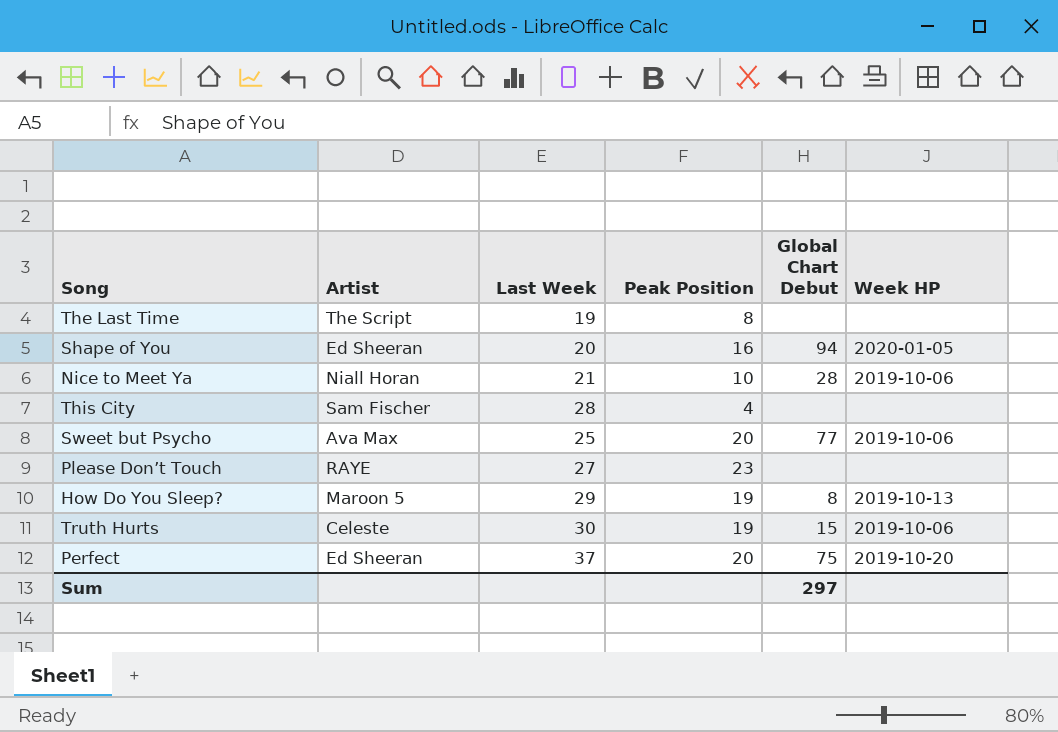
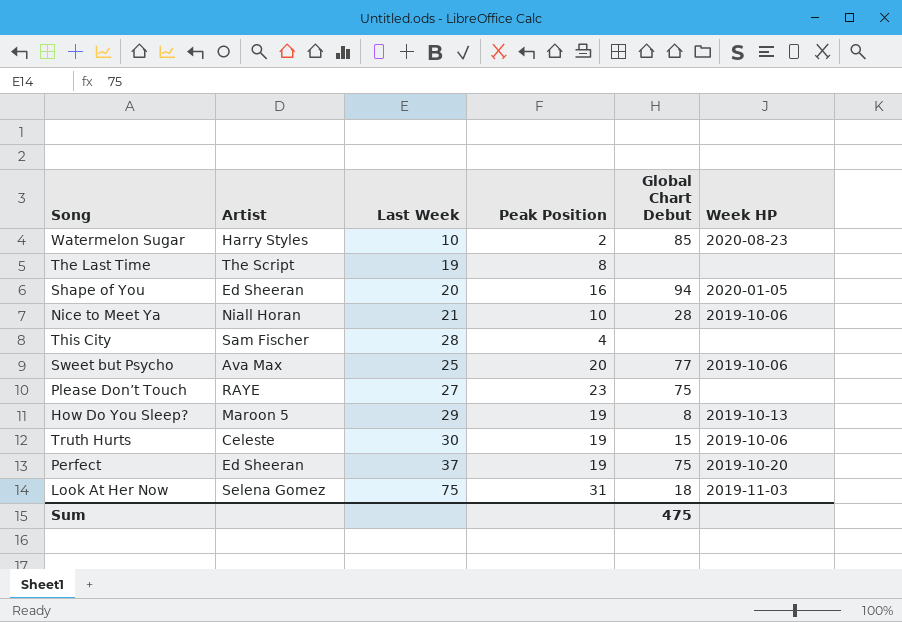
row Watermelon Sugar: none -> Harry Styles | 10 | 2 | 85 | 2020-08-23
Please Don’t Touch | Global Chart Debut: none -> 75
Perfect | Peak Position: 20 -> 19
row Look At Her Now: none -> Selena Gomez | 75 | 31 | 18 | 2019-11-03
Sum | Global Chart Debut: 297 -> 475

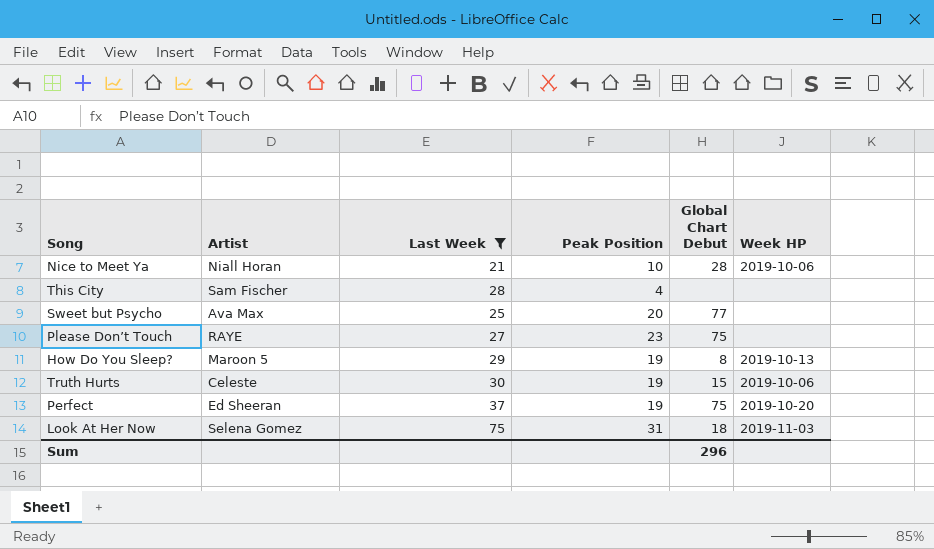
filter: none -> Last Week >= 21
Sweet but Psycho | Week HP: 2019-10-06 -> none
Sum | Global Chart Debut: 475 -> 296

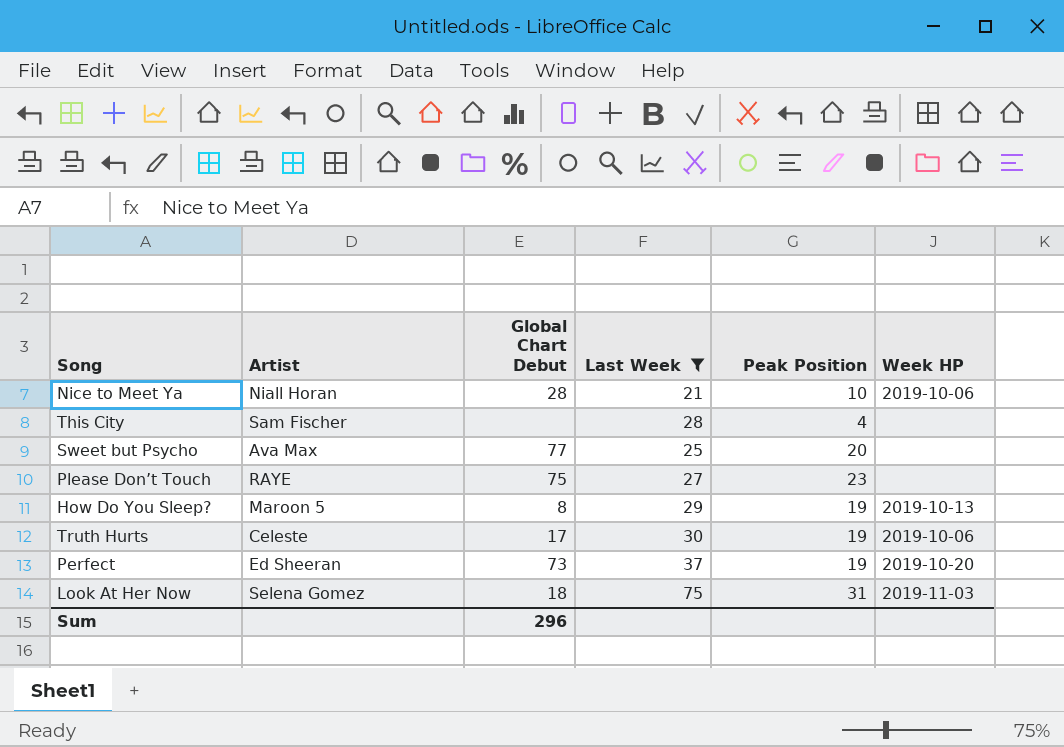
column Global Chart Debut | position: 5 -> 3
Truth Hurts | Global Chart Debut: 15 -> 17
Perfect | Global Chart Debut: 75 -> 73

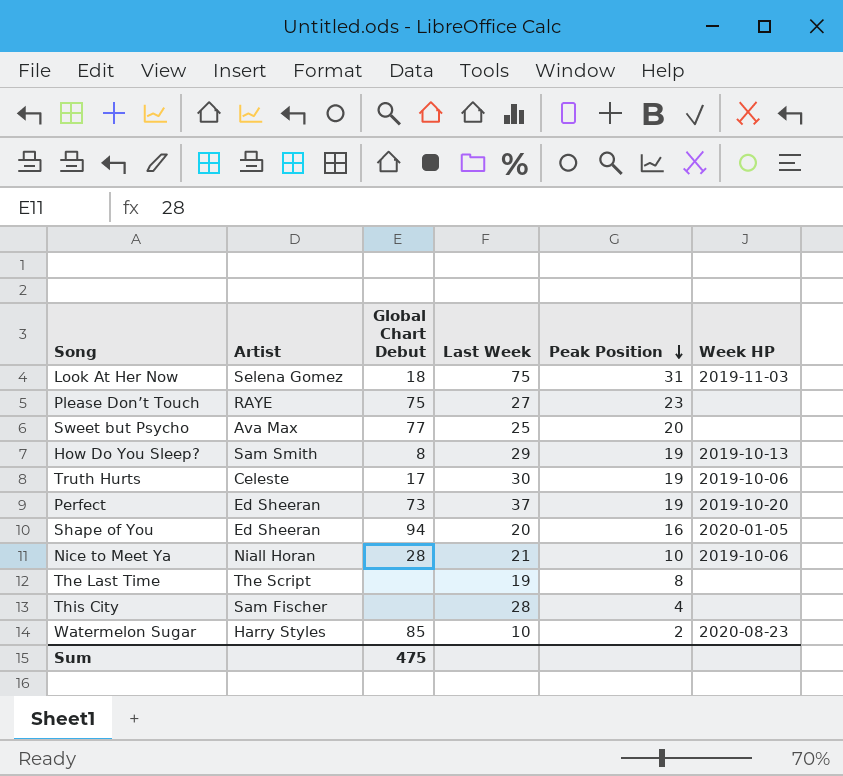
filter: Last Week >= 21 -> none
row order: none -> Peak Position descending
How Do You Sleep? | Artist: Maroon 5 -> Sam Smith
Sum | Global Chart Debut: 296 -> 475

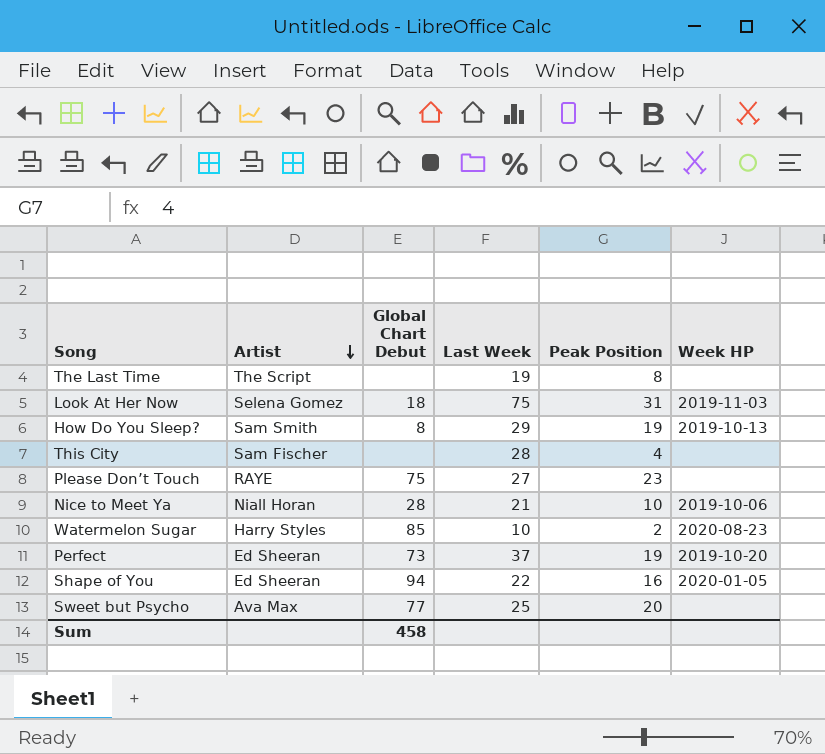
row order: Peak Position descending -> Artist descending
row Truth Hurts: Celeste | 17 | 30 | 19 | 2019-10-06 -> none
Shape of You | Last Week: 20 -> 22
Sum | Global Chart Debut: 475 -> 458

